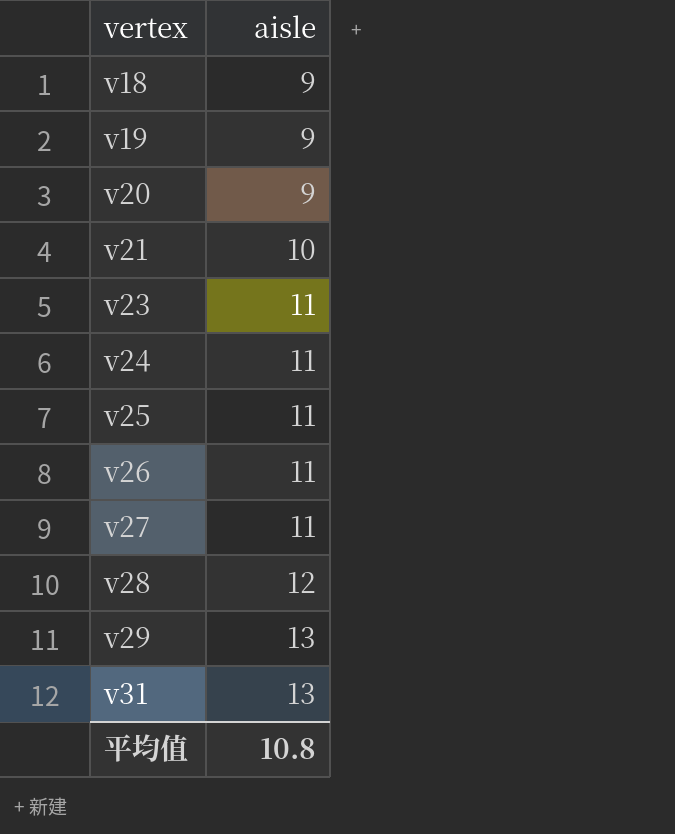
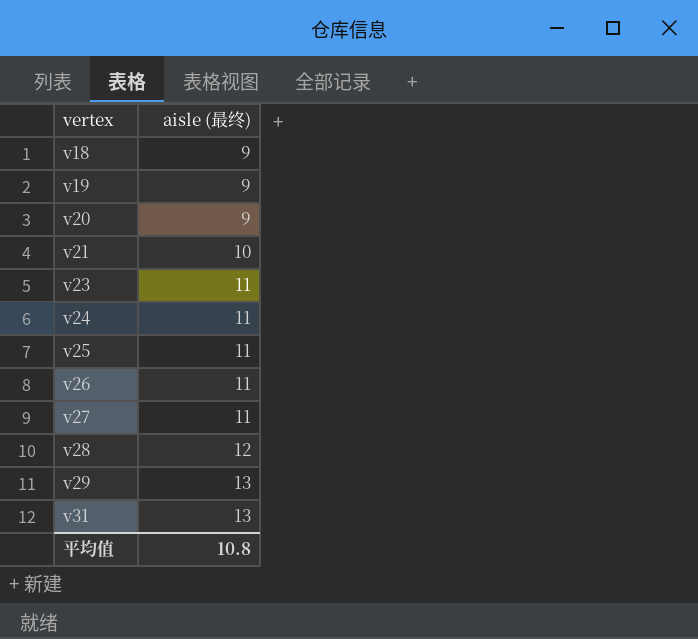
column name: aisle -> aisle (最终)

